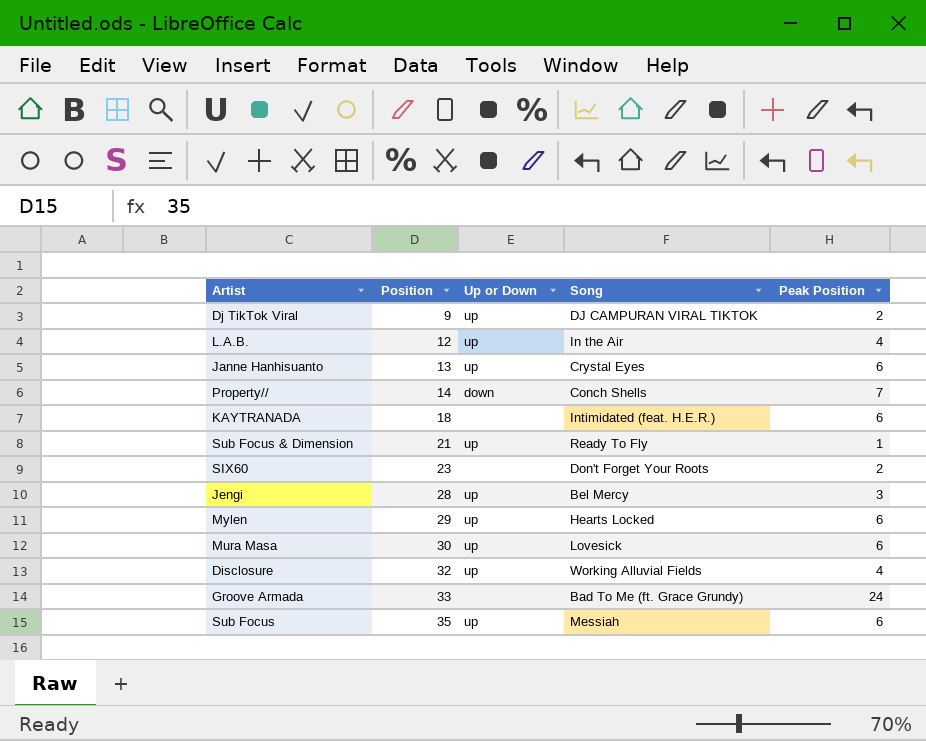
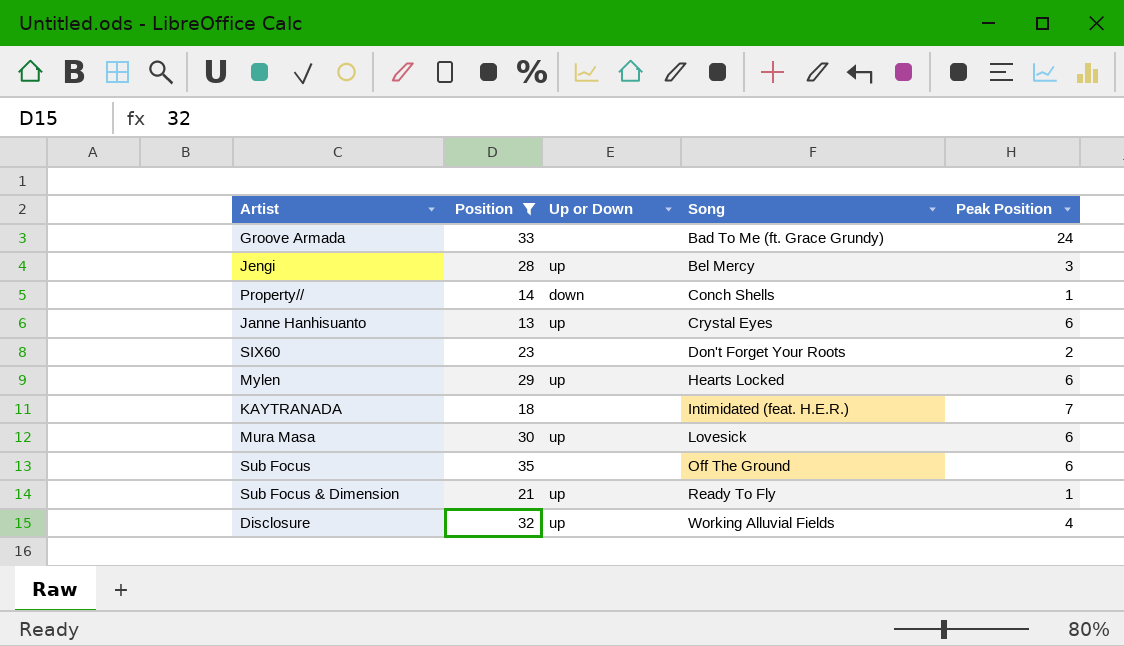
filter: none -> Position >= 13
row order: Position ascending -> Song ascending
Property// | Peak Position: 7 -> 1
KAYTRANADA | Peak Position: 6 -> 7
Sub Focus | Up or Down: up -> none
Sub Focus | Song: Messiah -> Off The Ground

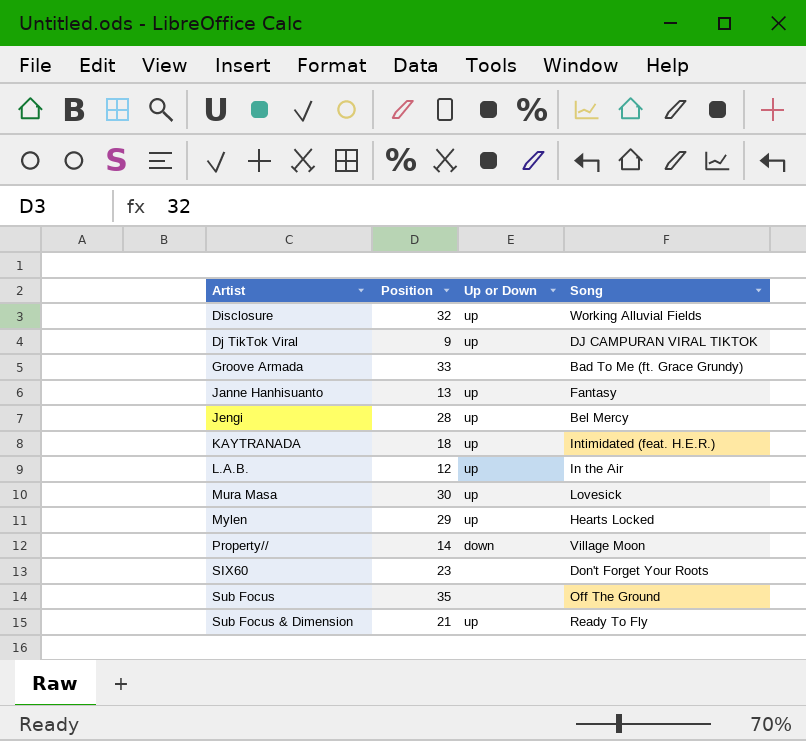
filter: Position >= 13 -> none
row order: Song ascending -> Artist ascending
column Peak Position | position: 5 -> none
Janne Hanhisuanto | Song: Crystal Eyes -> Fantasy
KAYTRANADA | Up or Down: none -> up
Property// | Song: Conch Shells -> Village Moon

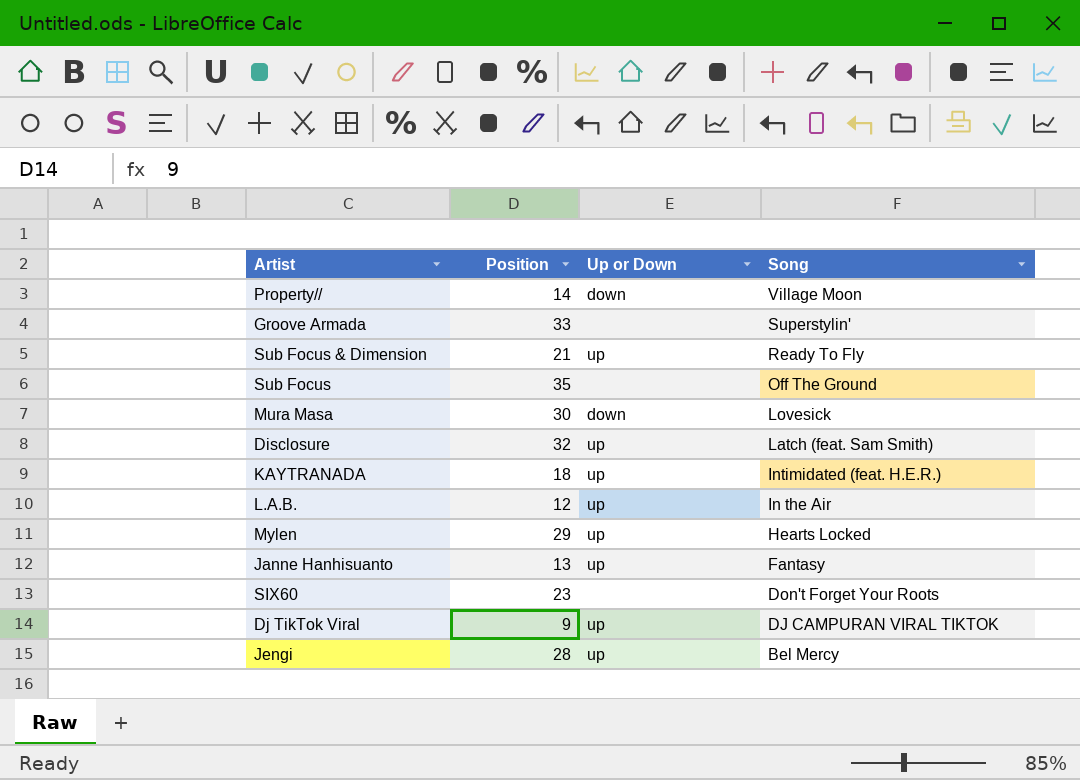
row order: Artist ascending -> Song descending
Groove Armada | Song: Bad To Me (ft. Grace Grundy) -> Superstylin'
Mura Masa | Up or Down: up -> down
Disclosure | Song: Working Alluvial Fields -> Latch (feat. Sam Smith)

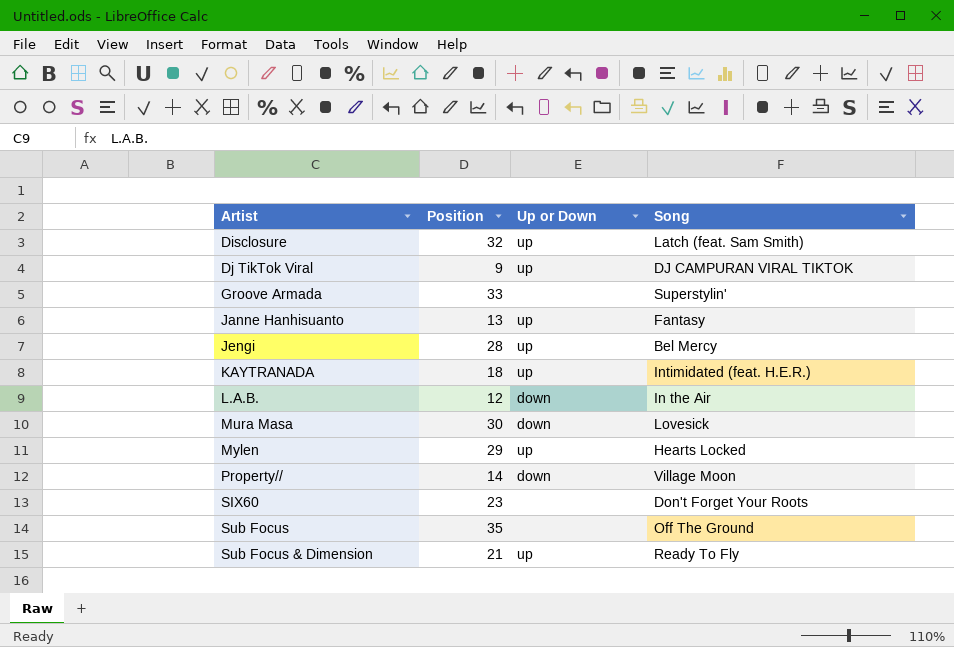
row order: Song descending -> Artist ascending
L.A.B. | Up or Down: up -> down

